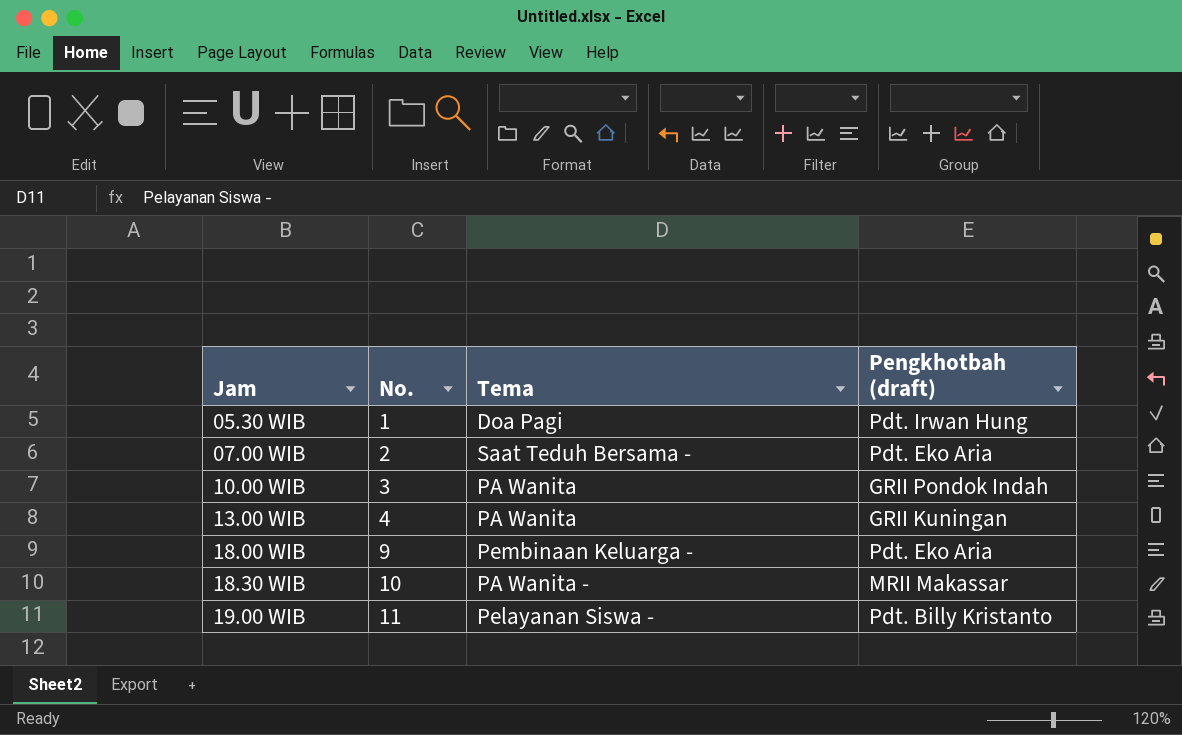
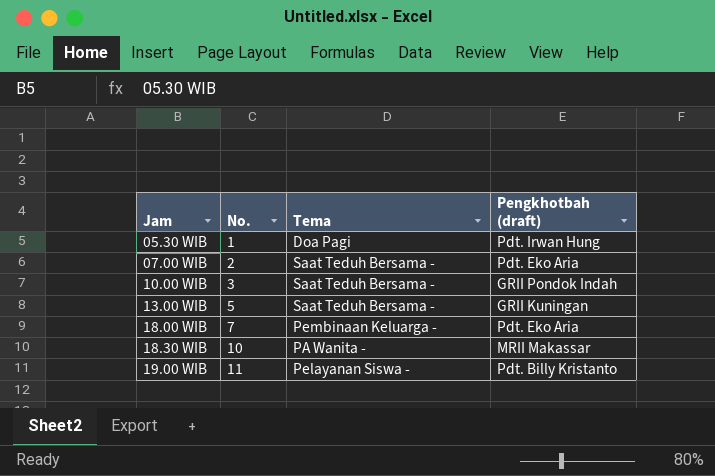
10.00 WIB | Tema: PA Wanita -> Saat Teduh Bersama -
13.00 WIB | No.: 4 -> 5
13.00 WIB | Tema: PA Wanita -> Saat Teduh Bersama -
18.00 WIB | No.: 9 -> 7

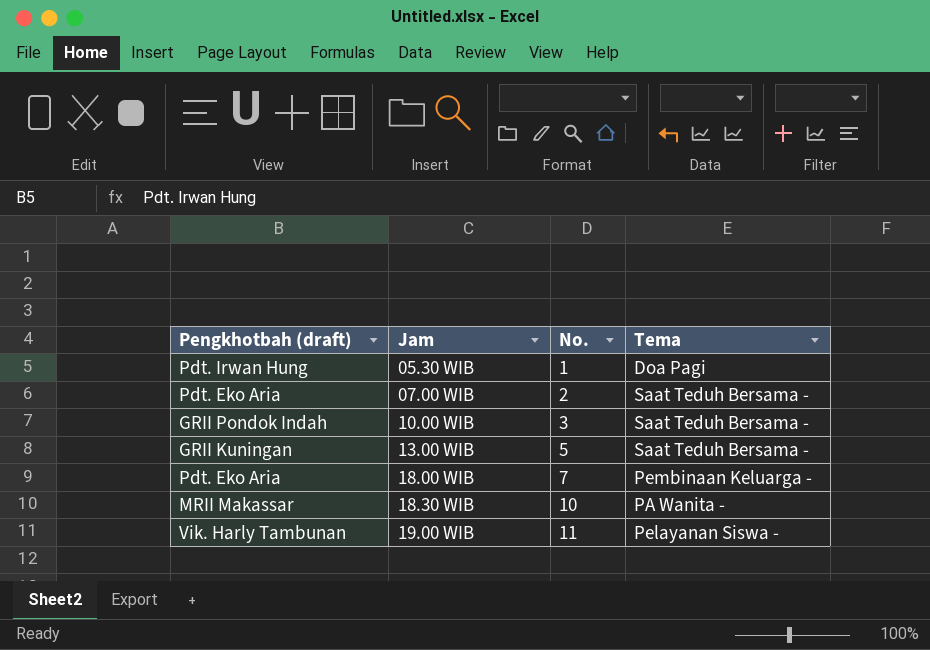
column Pengkhotbah (draft) | position: 4 -> 1
19.00 WIB | Pengkhotbah (draft): Pdt. Billy Kristanto -> Vik. Harly Tambunan

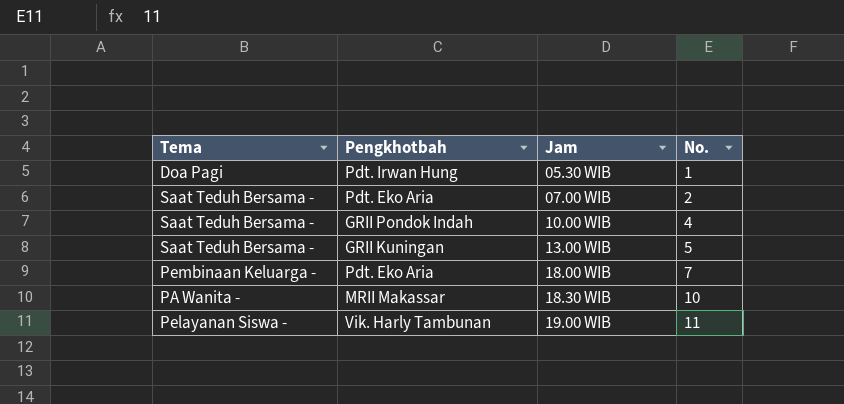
column Tema | position: 4 -> 1
column name: Pengkhotbah (draft) -> Pengkhotbah
10.00 WIB | No.: 3 -> 4

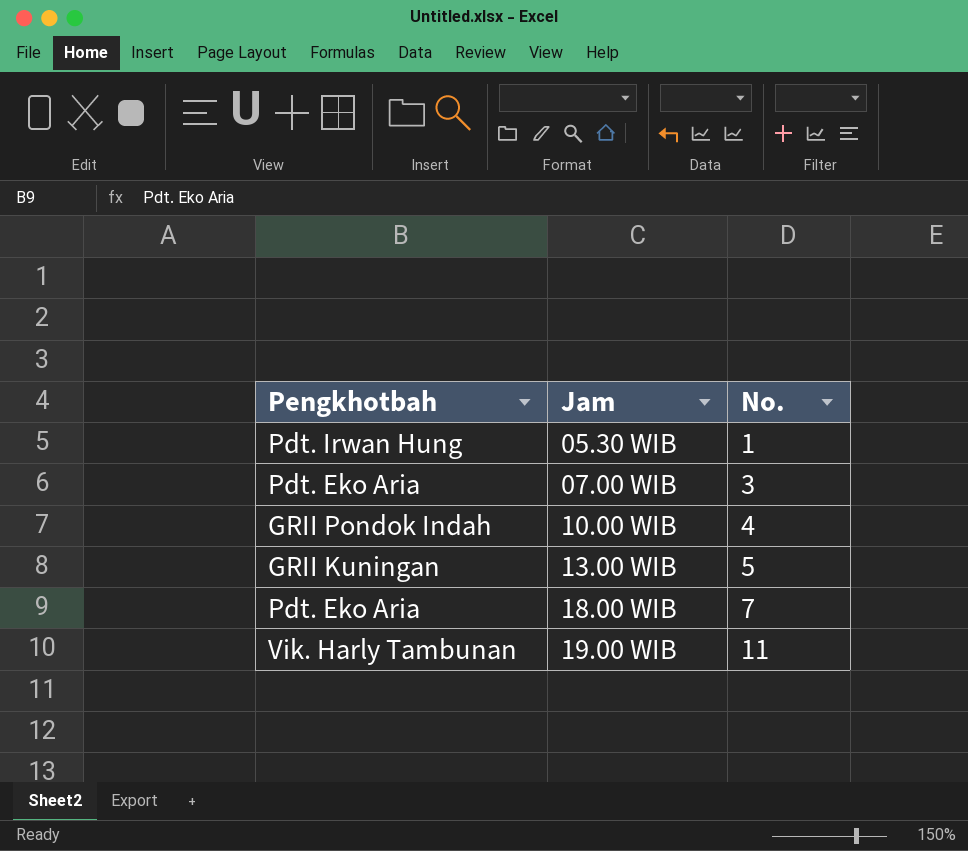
column Tema | position: 1 -> none
row 18.30 WIB: PA Wanita - | MRII Makassar | 10 -> none
07.00 WIB | No.: 2 -> 3

